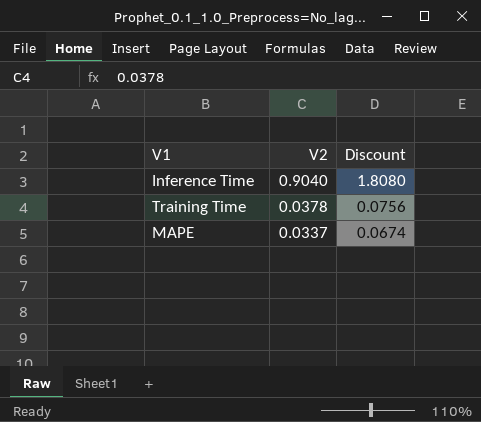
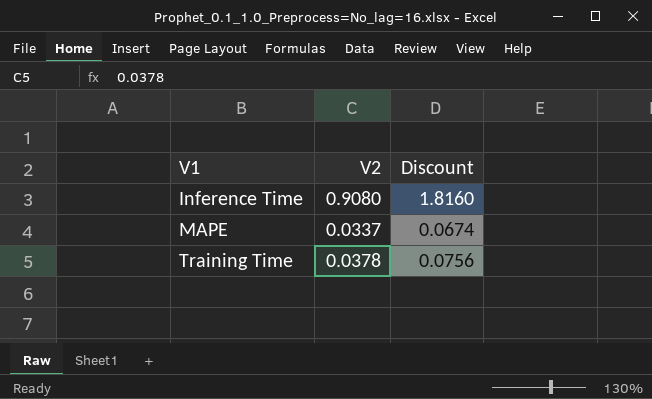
row order: V2 descending -> V1 ascending
Inference Time | V2: 0.9040 -> 0.9080
Inference Time | Discount: 1.8080 -> 1.8160

